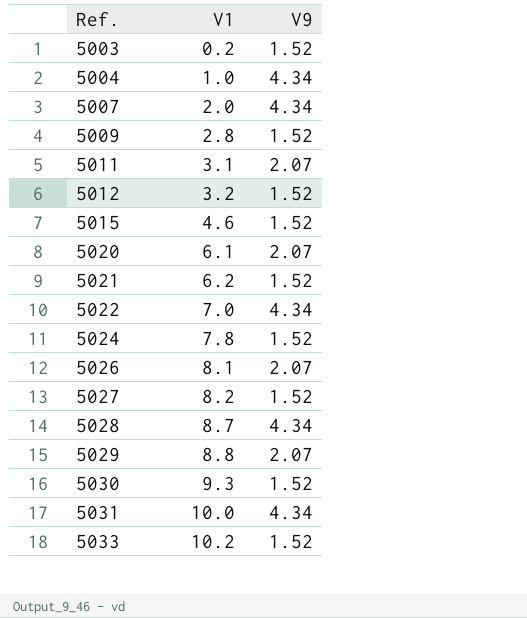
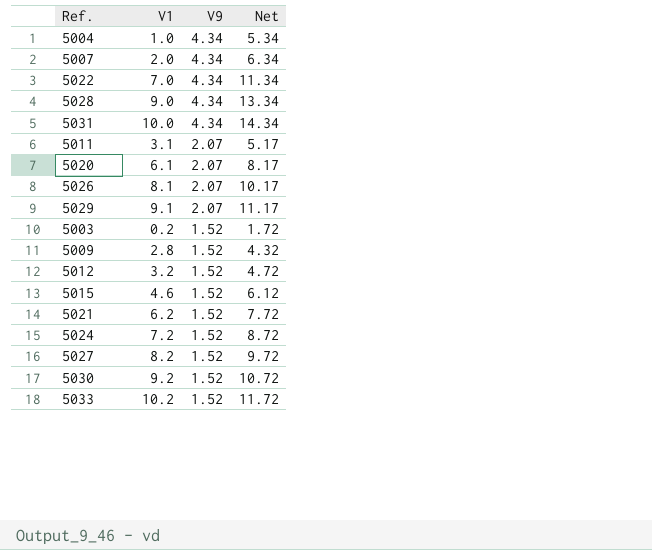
row order: Ref. ascending -> V9 descending
column Net | formula: none -> [V1] + [V9]
5028 | V1: 8.7 -> 9.0
5029 | V1: 8.8 -> 9.1
5024 | V1: 7.8 -> 7.2
5030 | V1: 9.3 -> 9.2

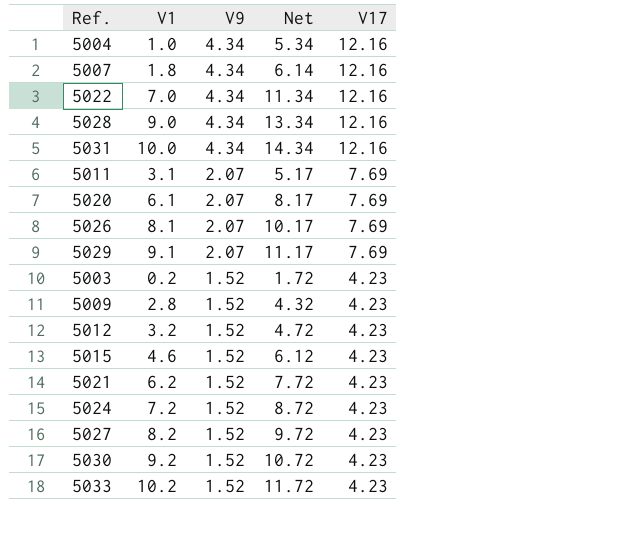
column V17 | position: none -> 5
5007 | V1: 2.0 -> 1.8
5007 | Net: 6.34 -> 6.14

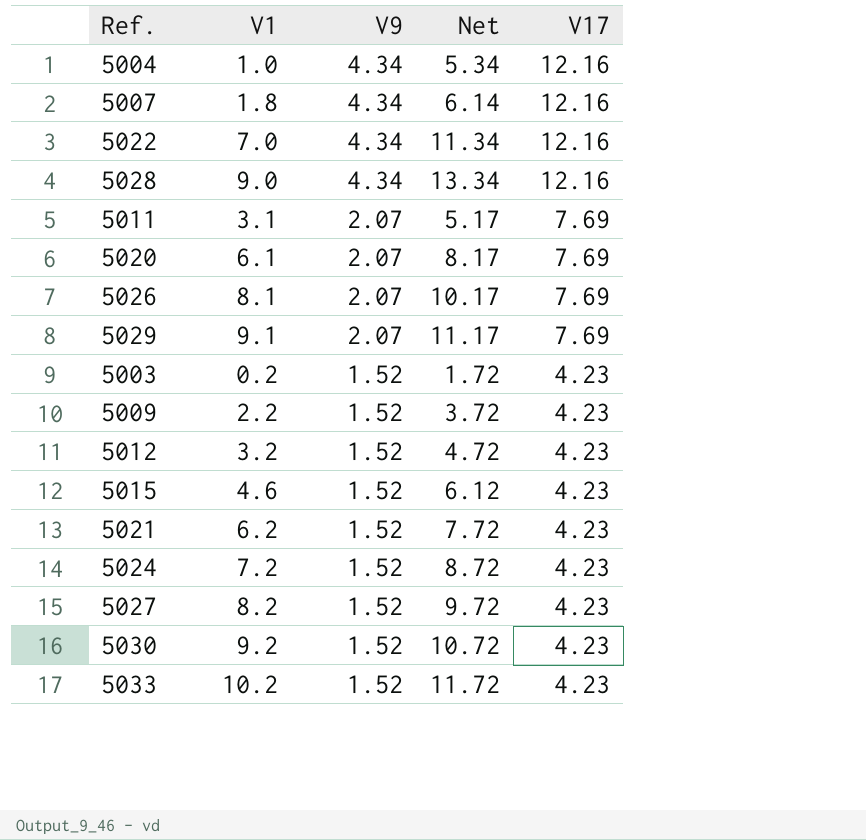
row 5031: 10.0 | 4.34 | 14.34 | 12.16 -> none
5009 | V1: 2.8 -> 2.2
5009 | Net: 4.32 -> 3.72

